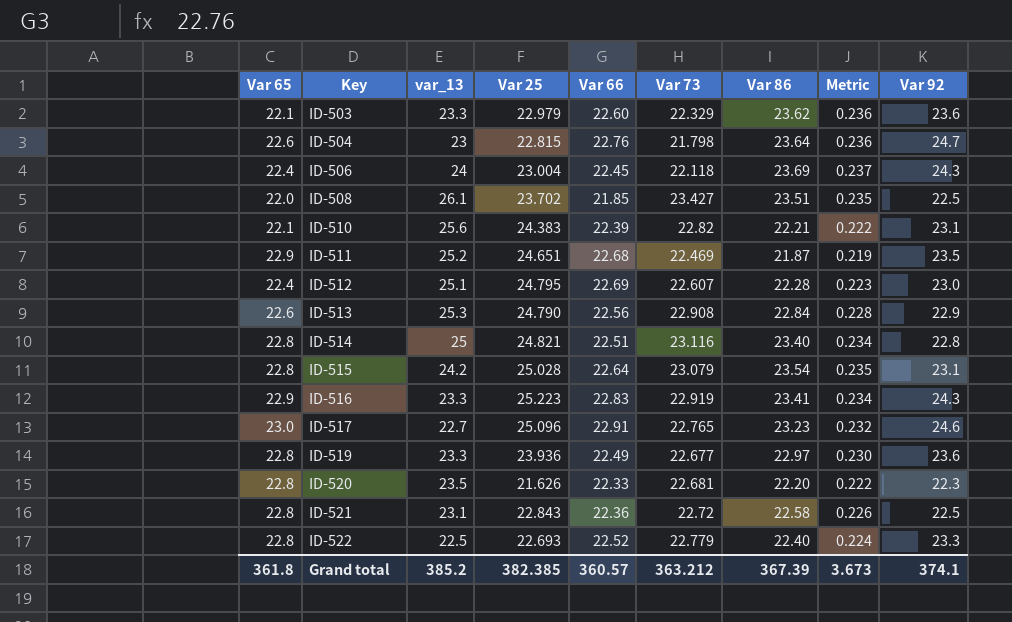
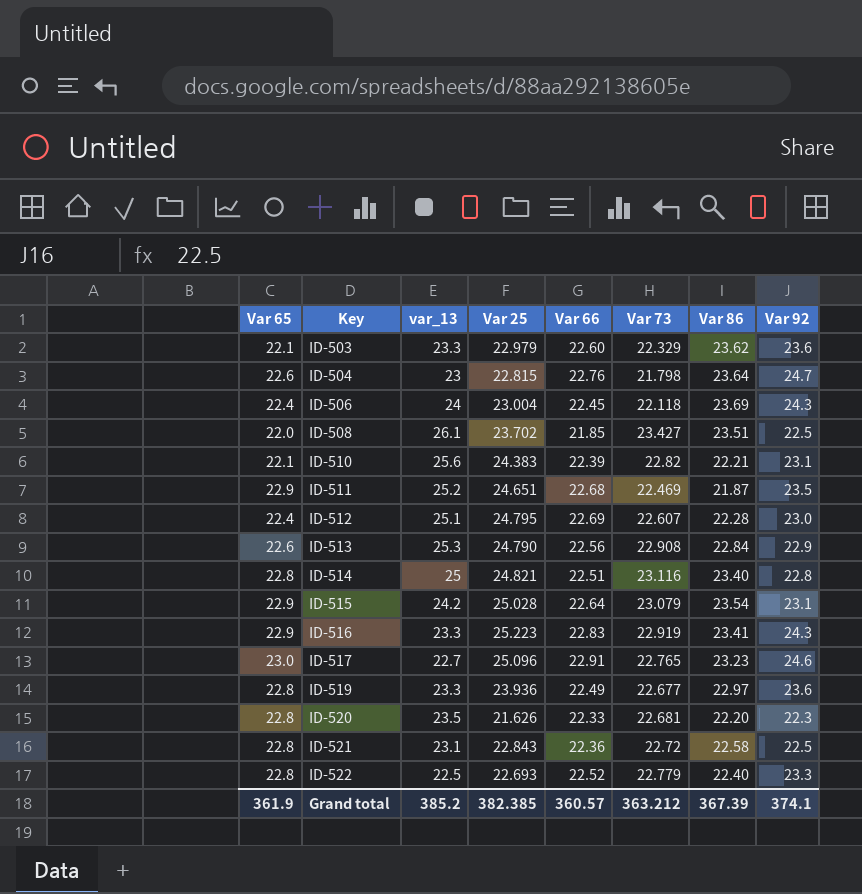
column Metric | formula: [Var 86] * 0.01 -> none
ID-515 | Var 65: 22.8 -> 22.9
Grand total | Var 65: 361.8 -> 361.9

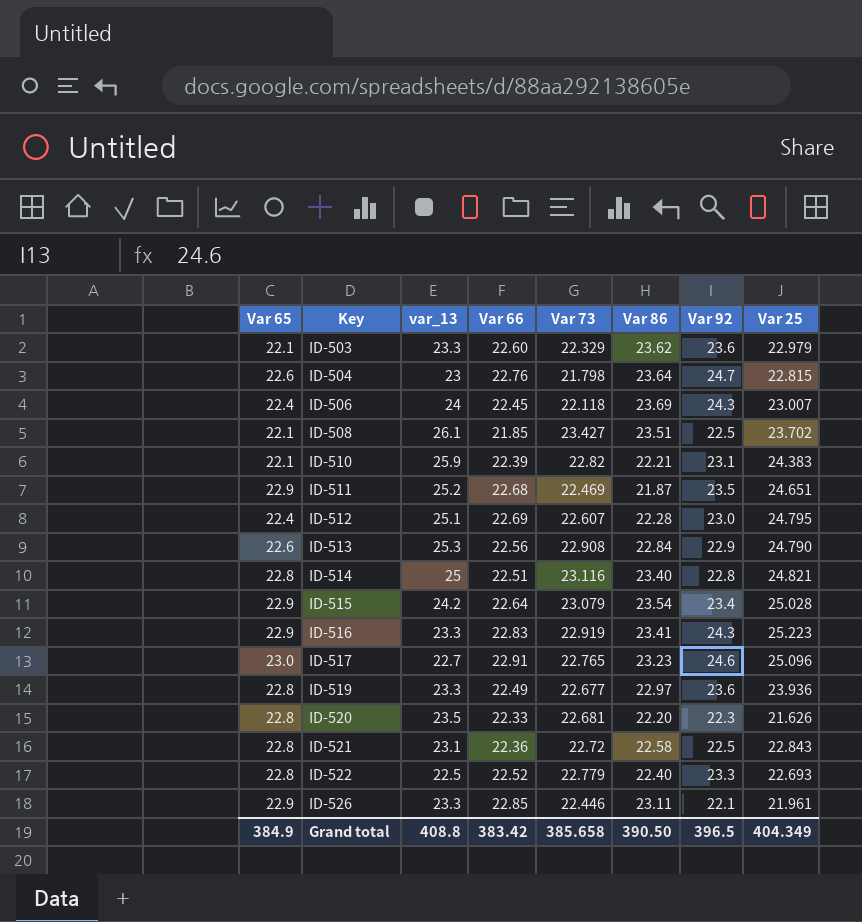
column Var 25 | position: 4 -> 8
ID-506 | Var 25: 23.004 -> 23.007
ID-508 | Var 65: 22.0 -> 22.1
ID-510 | var_13: 25.6 -> 25.9
ID-515 | Var 92: 23.1 -> 23.4
row ID-526: none -> 22.9 | 23.3 | 22.85 | 22.446 | 23.11 | 22.1 | 21.961
Grand total | Var 65: 361.9 -> 384.9
Grand total | var_13: 385.2 -> 408.8
Grand total | Var 66: 360.57 -> 383.42
Grand total | Var 73: 363.212 -> 385.658
Grand total | Var 86: 367.39 -> 390.50
Grand total | Var 92: 374.1 -> 396.5
Grand total | Var 25: 382.385 -> 404.349

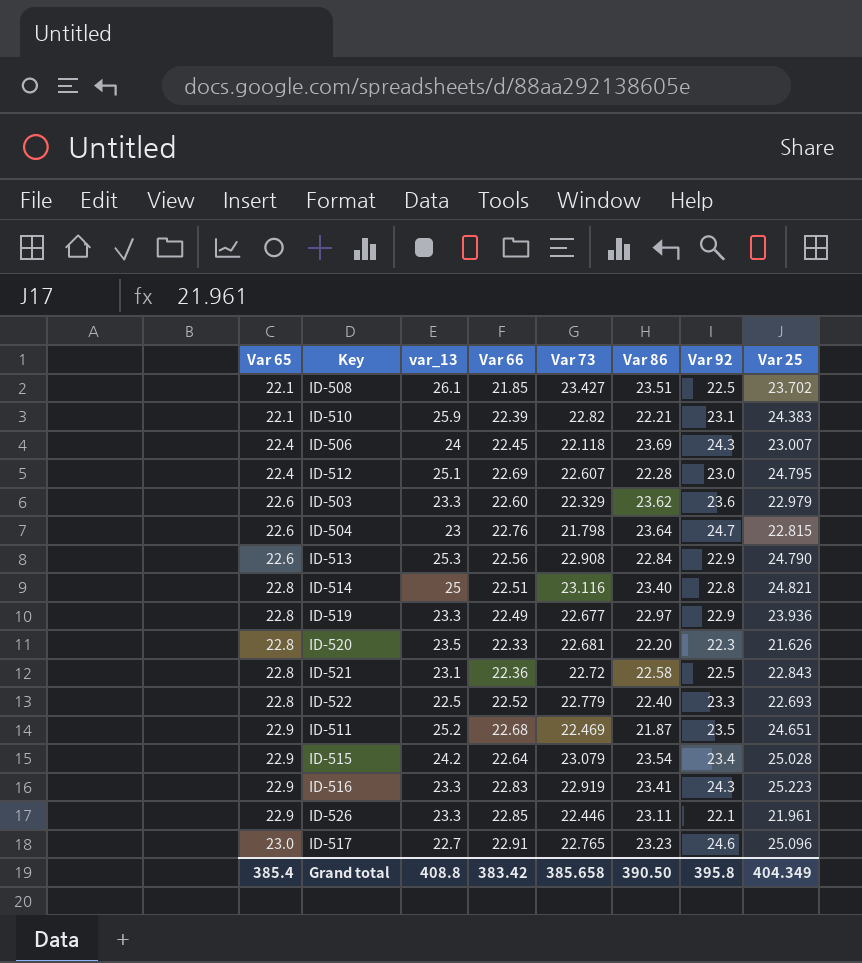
row order: Key ascending -> Var 65 ascending
ID-503 | Var 65: 22.1 -> 22.6
ID-519 | Var 92: 23.6 -> 22.9
Grand total | Var 65: 384.9 -> 385.4
Grand total | Var 92: 396.5 -> 395.8

